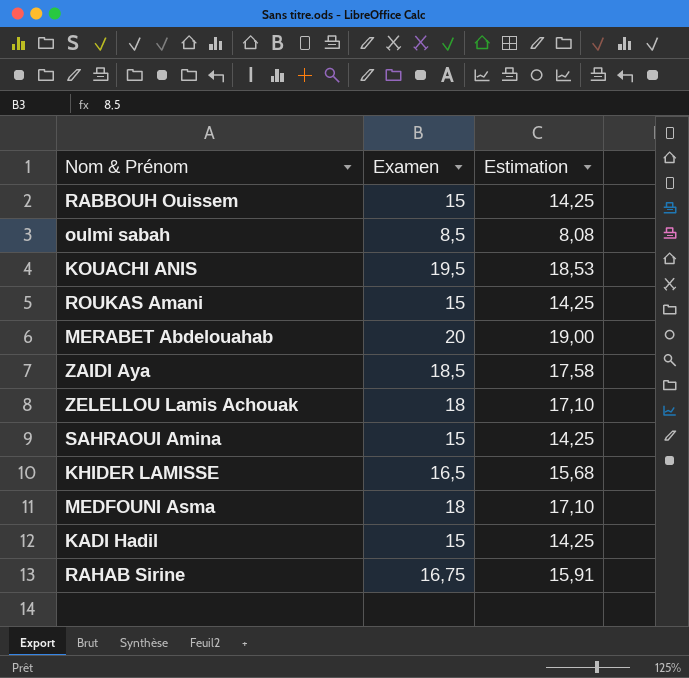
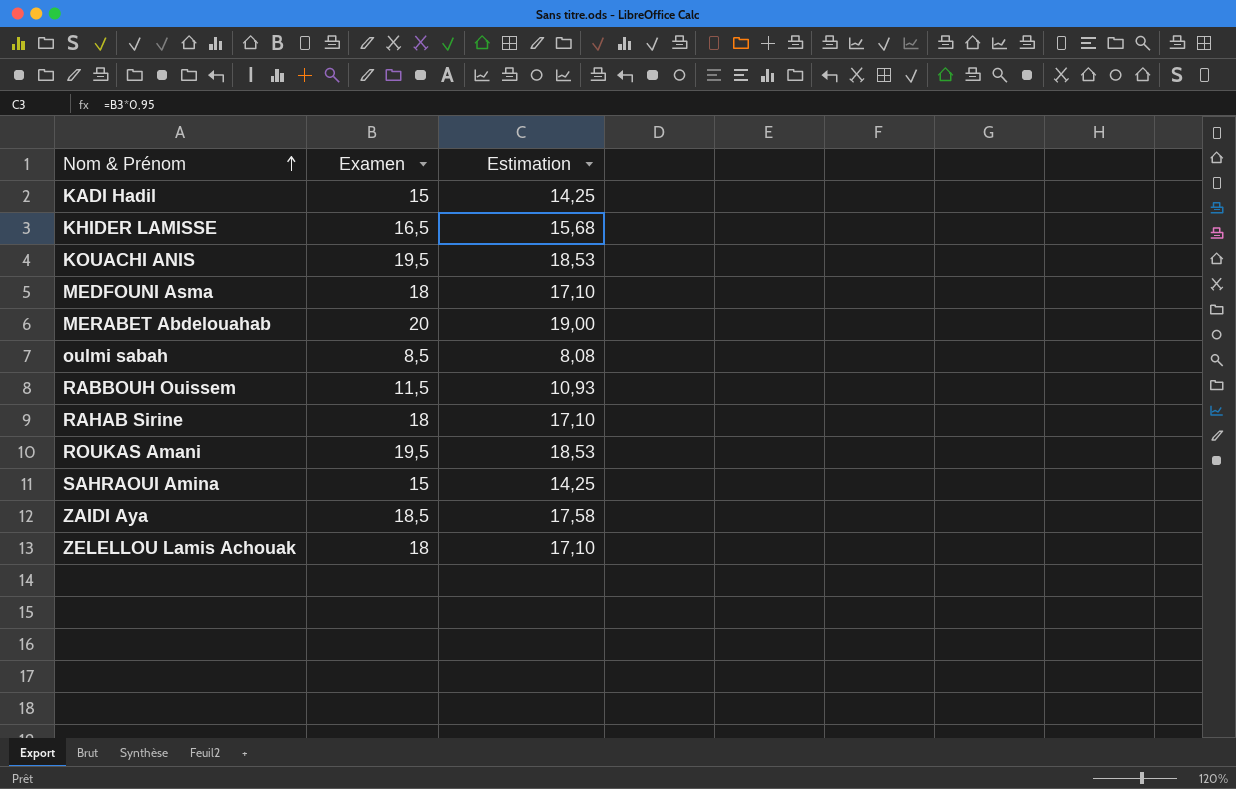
row order: none -> Nom & Prénom ascending
RABBOUH Ouissem | Examen: 15 -> 11,5
RABBOUH Ouissem | Estimation: 14,25 -> 10,93
RAHAB Sirine | Examen: 16,75 -> 18
RAHAB Sirine | Estimation: 15,91 -> 17,10
ROUKAS Amani | Examen: 15 -> 19,5
ROUKAS Amani | Estimation: 14,25 -> 18,53

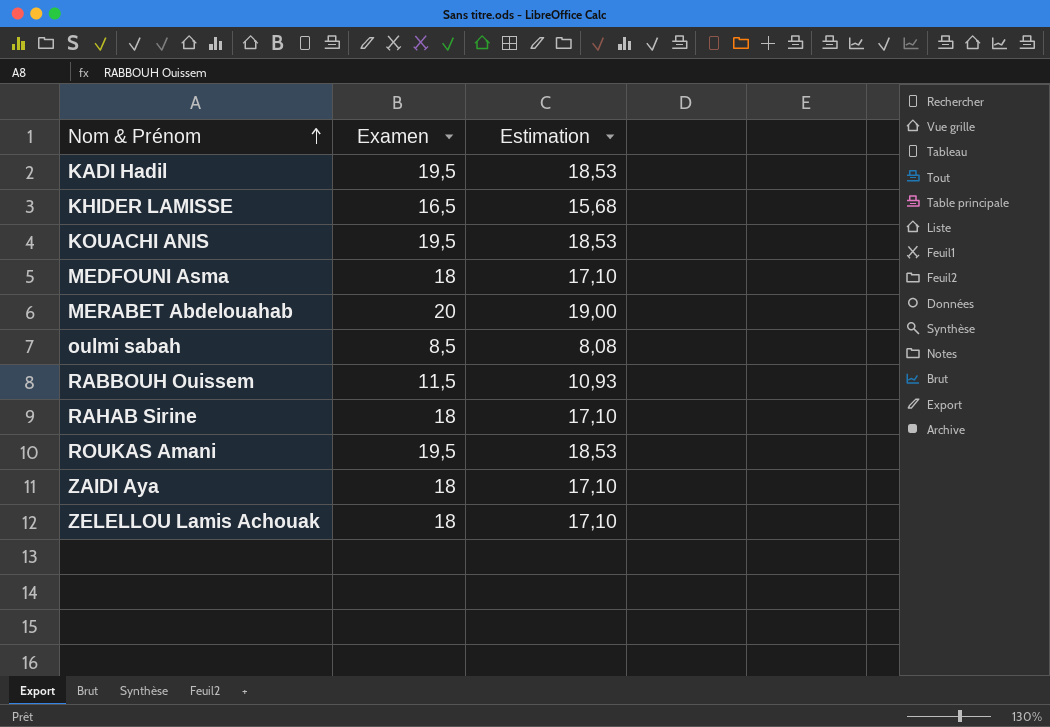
row SAHRAOUI Amina: 15 | 14,25 -> none
KADI Hadil | Examen: 15 -> 19,5
KADI Hadil | Estimation: 14,25 -> 18,53
ZAIDI Aya | Examen: 18,5 -> 18
ZAIDI Aya | Estimation: 17,58 -> 17,10

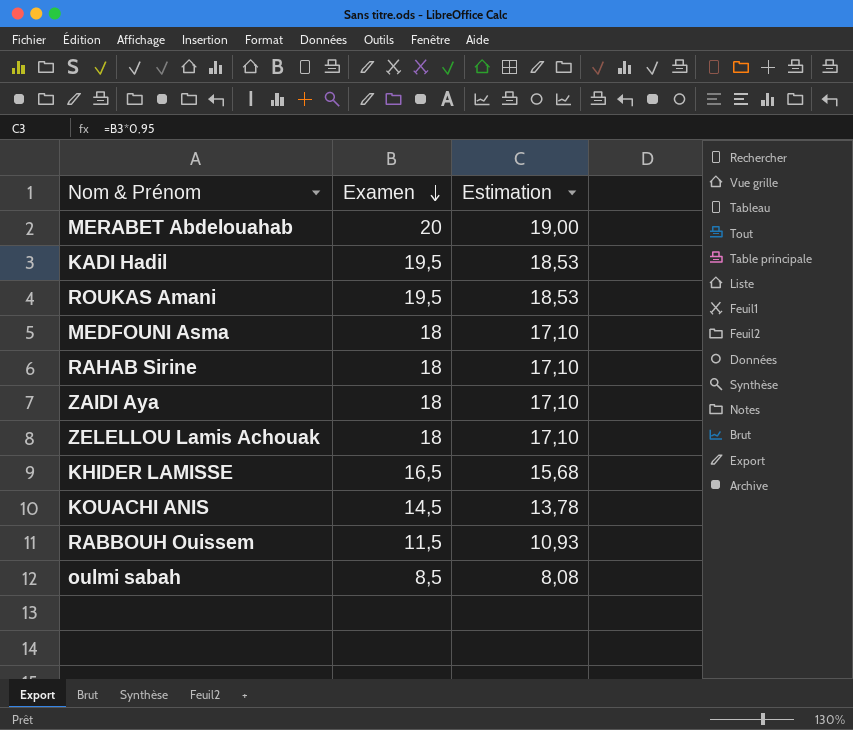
row order: Nom & Prénom ascending -> Examen descending
KOUACHI ANIS | Examen: 19,5 -> 14,5
KOUACHI ANIS | Estimation: 18,53 -> 13,78

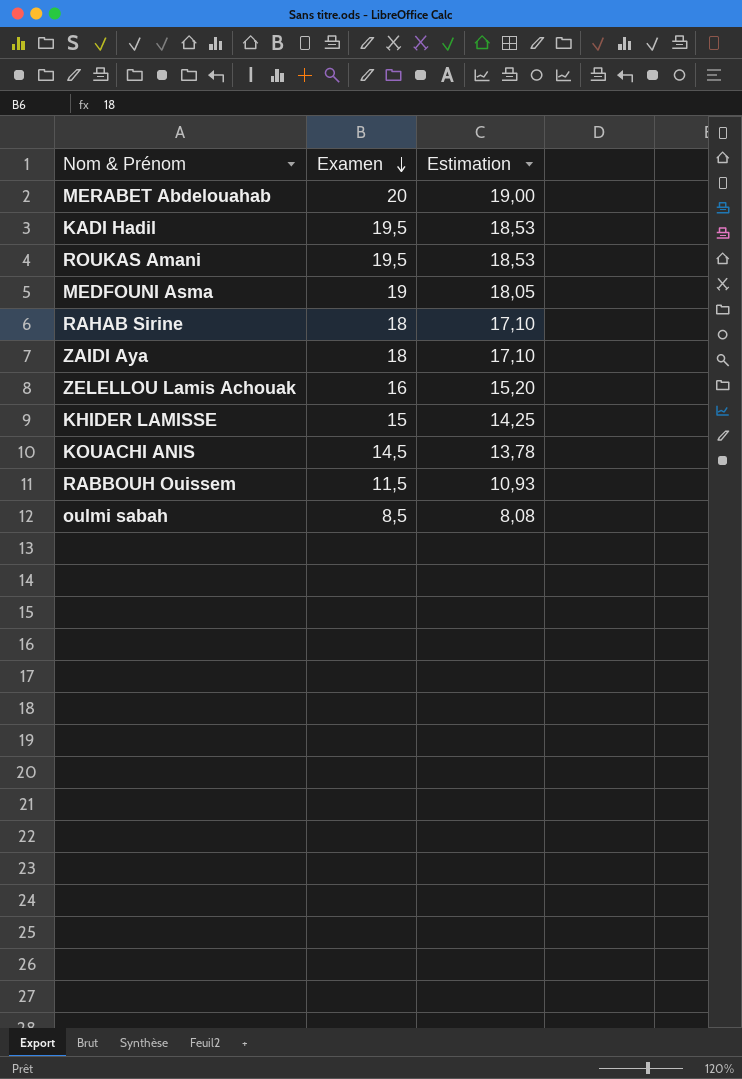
MEDFOUNI Asma | Examen: 18 -> 19
MEDFOUNI Asma | Estimation: 17,10 -> 18,05
ZELELLOU Lamis Achouak | Examen: 18 -> 16
ZELELLOU Lamis Achouak | Estimation: 17,10 -> 15,20
KHIDER LAMISSE | Examen: 16,5 -> 15
KHIDER LAMISSE | Estimation: 15,68 -> 14,25

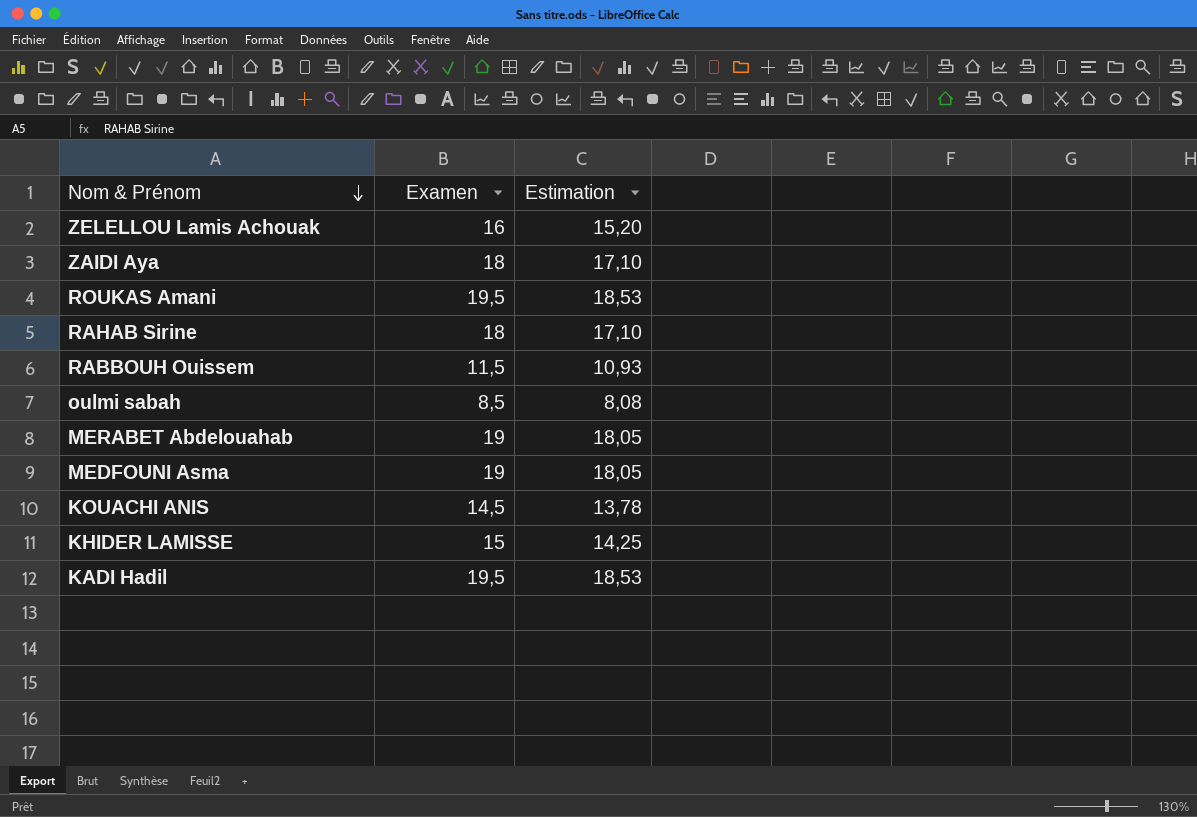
row order: Examen descending -> Nom & Prénom descending
MERABET Abdelouahab | Examen: 20 -> 19
MERABET Abdelouahab | Estimation: 19,00 -> 18,05

